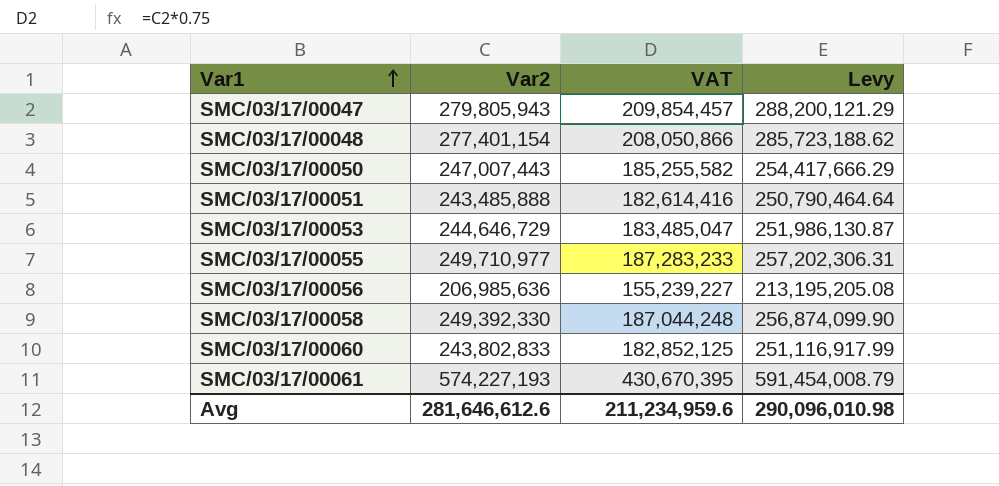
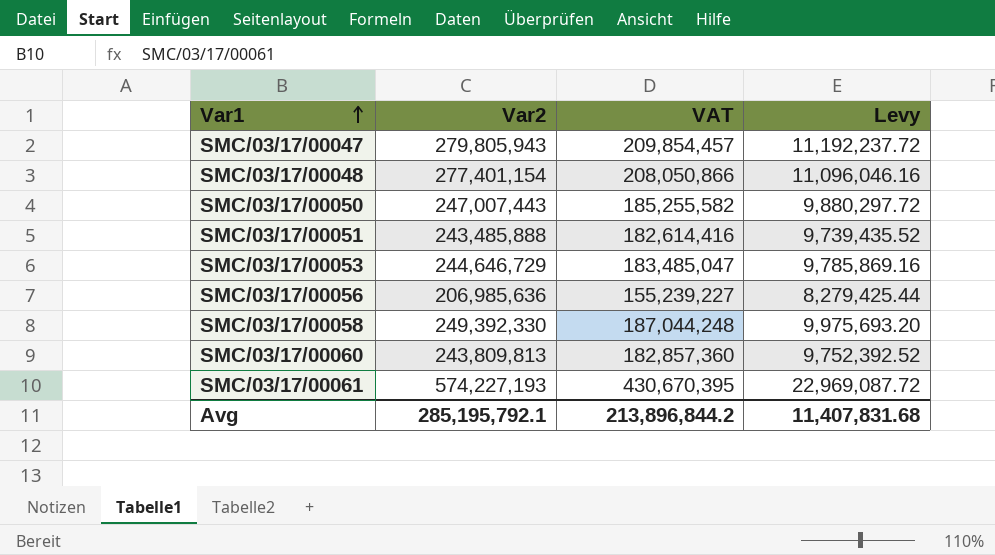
column Levy | formula: [Var2] * 1.03 -> [Var2] * 0.04
row SMC/03/17/00055: 249,710,977 | 187,283,233 | 257,202,306.31 -> none
SMC/03/17/00060 | Var2: 243,802,833 -> 243,809,813
SMC/03/17/00060 | VAT: 182,852,125 -> 182,857,360
Avg | Var2: 281,646,612.6 -> 285,195,792.1
Avg | VAT: 211,234,959.6 -> 213,896,844.2
Avg | Levy: 290,096,010.98 -> 11,407,831.68

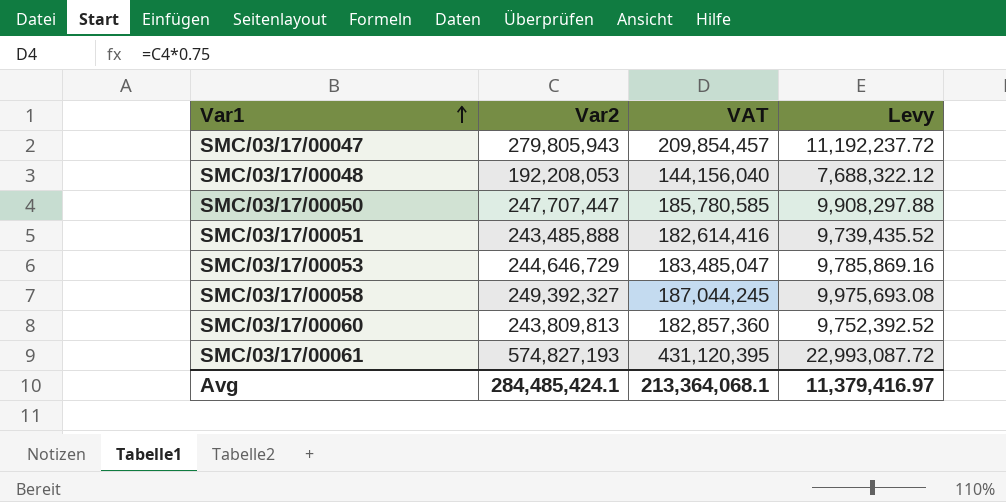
row SMC/03/17/00056: 206,985,636 | 155,239,227 | 8,279,425.44 -> none
SMC/03/17/00048 | Var2: 277,401,154 -> 192,208,053
SMC/03/17/00048 | VAT: 208,050,866 -> 144,156,040
SMC/03/17/00048 | Levy: 11,096,046.16 -> 7,688,322.12
SMC/03/17/00050 | Var2: 247,007,443 -> 247,707,447
SMC/03/17/00050 | VAT: 185,255,582 -> 185,780,585
SMC/03/17/00050 | Levy: 9,880,297.72 -> 9,908,297.88
SMC/03/17/00058 | Var2: 249,392,330 -> 249,392,327
SMC/03/17/00058 | VAT: 187,044,248 -> 187,044,245
SMC/03/17/00058 | Levy: 9,975,693.20 -> 9,975,693.08
SMC/03/17/00061 | Var2: 574,227,193 -> 574,827,193
SMC/03/17/00061 | VAT: 430,670,395 -> 431,120,395
SMC/03/17/00061 | Levy: 22,969,087.72 -> 22,993,087.72
Avg | Var2: 285,195,792.1 -> 284,485,424.1
Avg | VAT: 213,896,844.2 -> 213,364,068.1
Avg | Levy: 11,407,831.68 -> 11,379,416.97

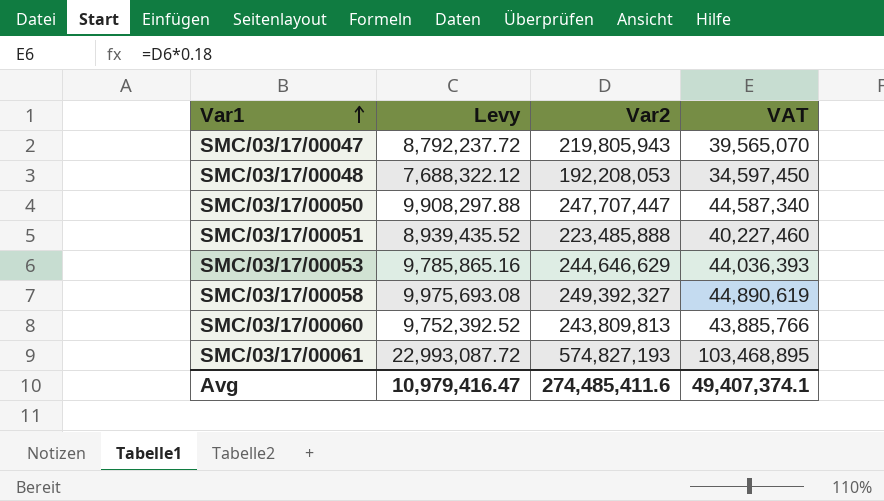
column Levy | position: 4 -> 2
column VAT | formula: [Var2] * 0.75 -> [Var2] * 0.18
SMC/03/17/00047 | Levy: 11,192,237.72 -> 8,792,237.72
SMC/03/17/00047 | Var2: 279,805,943 -> 219,805,943
SMC/03/17/00051 | Levy: 9,739,435.52 -> 8,939,435.52
SMC/03/17/00051 | Var2: 243,485,888 -> 223,485,888
SMC/03/17/00053 | Levy: 9,785,869.16 -> 9,785,865.16
SMC/03/17/00053 | Var2: 244,646,729 -> 244,646,629
Avg | Levy: 11,379,416.97 -> 10,979,416.47
Avg | Var2: 284,485,424.1 -> 274,485,411.6
Avg | VAT: 213,364,068.1 -> 49,407,374.1

